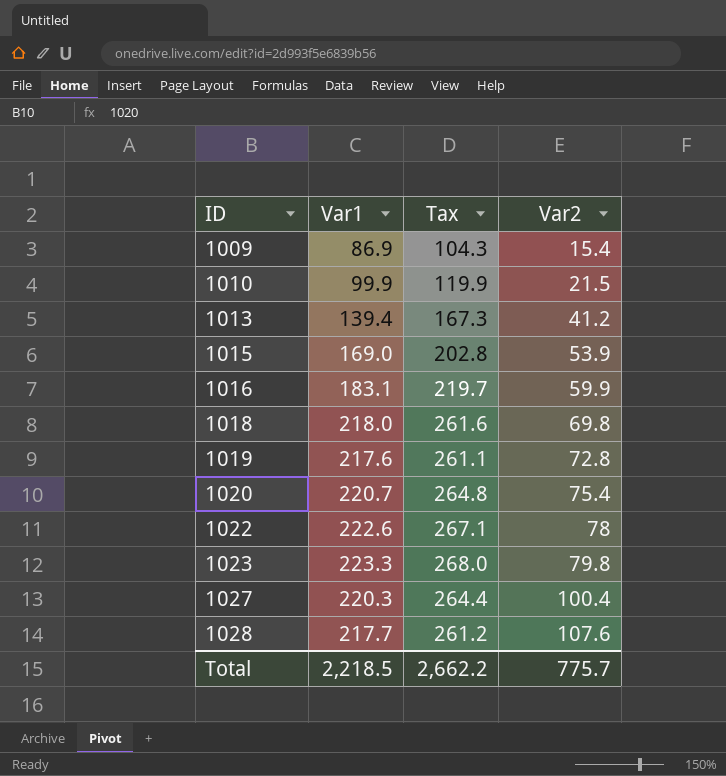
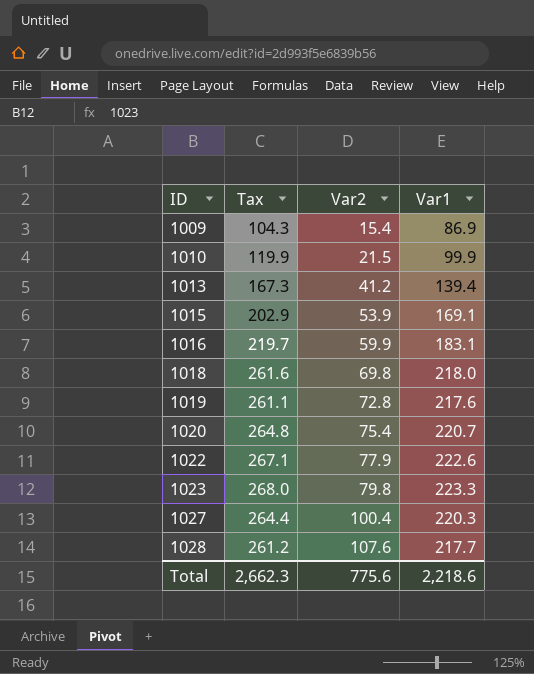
column Var1 | position: 2 -> 4
1015 | Tax: 202.8 -> 202.9
1015 | Var1: 169.0 -> 169.1
1022 | Var2: 78 -> 77.9
Total | Tax: 2,662.2 -> 2,662.3
Total | Var2: 775.7 -> 775.6
Total | Var1: 2,218.5 -> 2,218.6

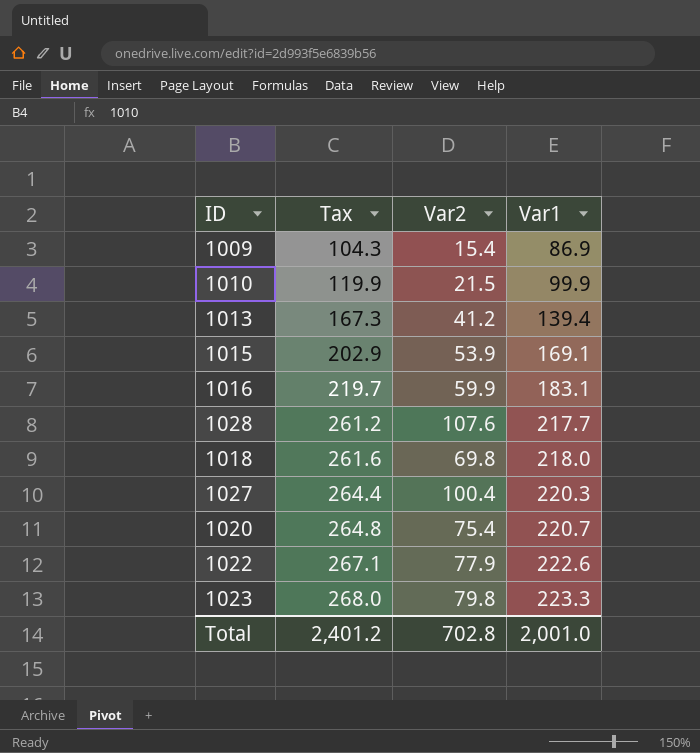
row order: ID ascending -> Tax ascending
row 1019: 261.1 | 72.8 | 217.6 -> none
Total | Tax: 2,662.3 -> 2,401.2
Total | Var2: 775.6 -> 702.8
Total | Var1: 2,218.6 -> 2,001.0

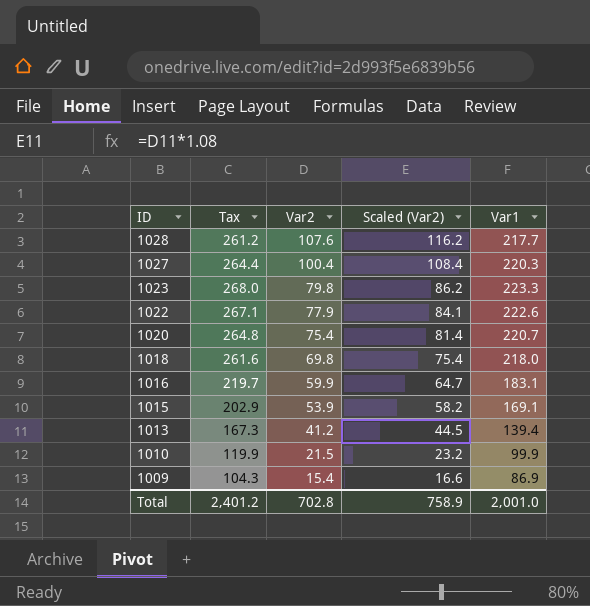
row order: Tax ascending -> ID descending
column Scaled (Var2) | formula: none -> [Var2] * 1.08

